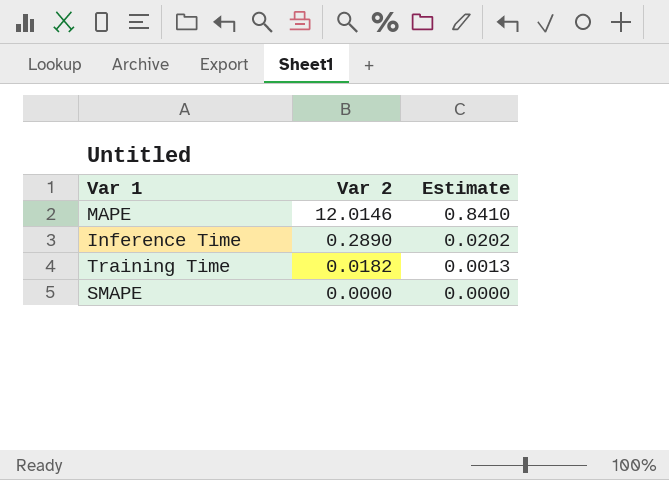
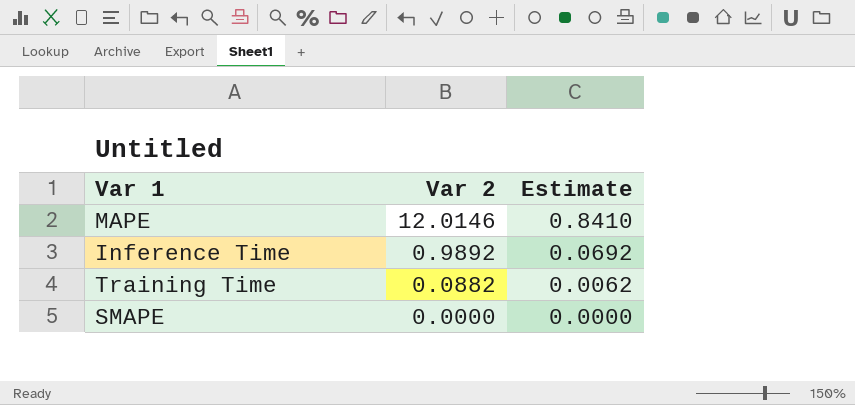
Inference Time | Var 2: 0.2890 -> 0.9892
Inference Time | Estimate: 0.0202 -> 0.0692
Training Time | Var 2: 0.0182 -> 0.0882
Training Time | Estimate: 0.0013 -> 0.0062

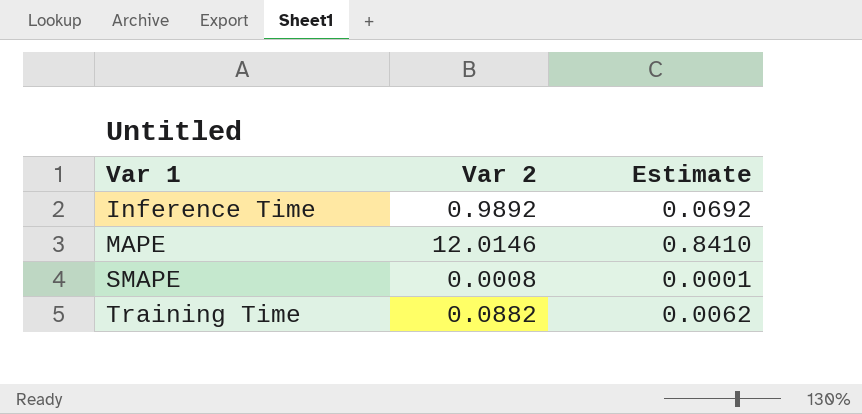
row order: Var 2 descending -> Var 1 ascending
SMAPE | Var 2: 0.0000 -> 0.0008
SMAPE | Estimate: 0.0000 -> 0.0001

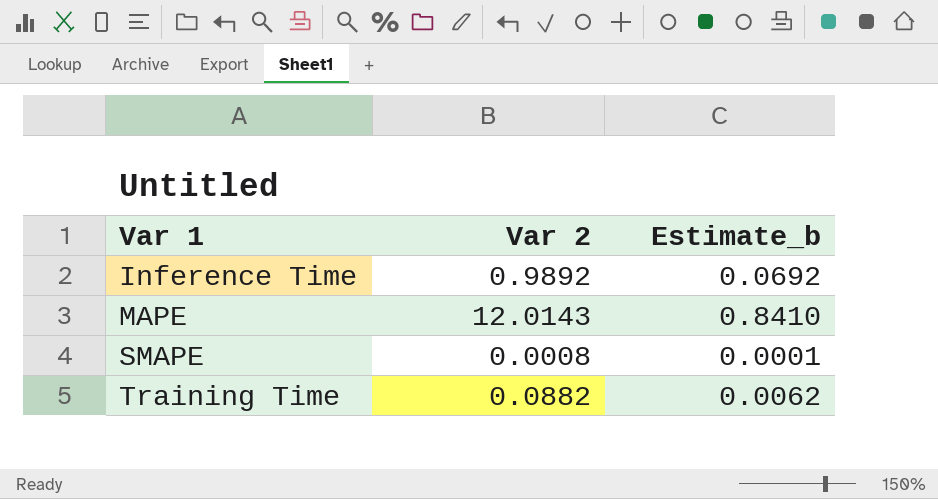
column name: Estimate -> Estimate_b
MAPE | Var 2: 12.0146 -> 12.0143

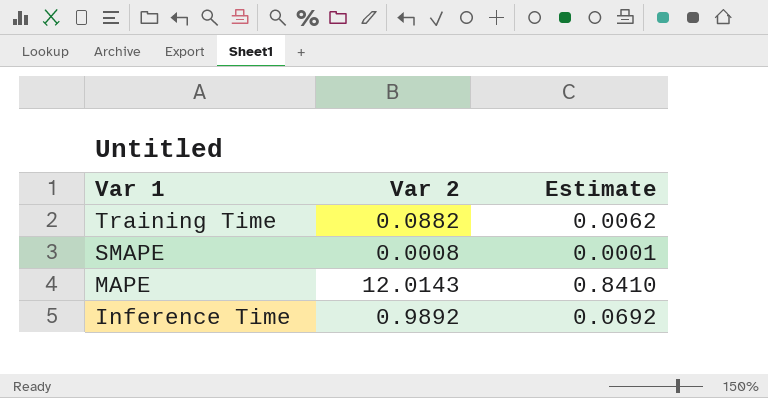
row order: Var 1 ascending -> Var 1 descending
column name: Estimate_b -> Estimate

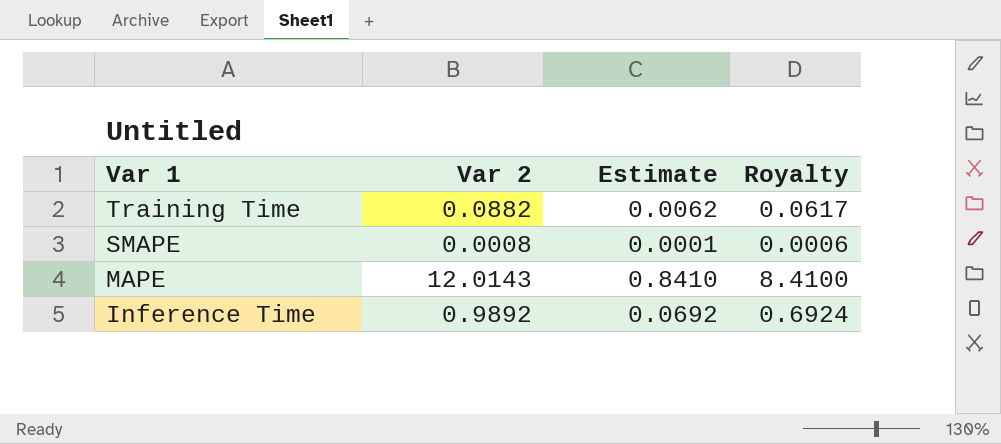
column Royalty | formula: none -> [Var 2] * 0.7

